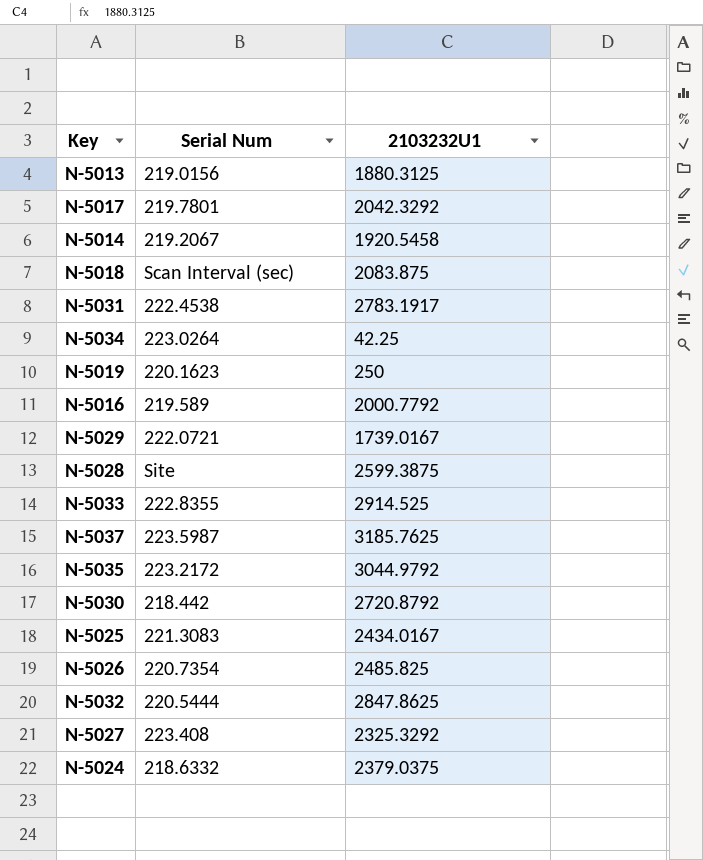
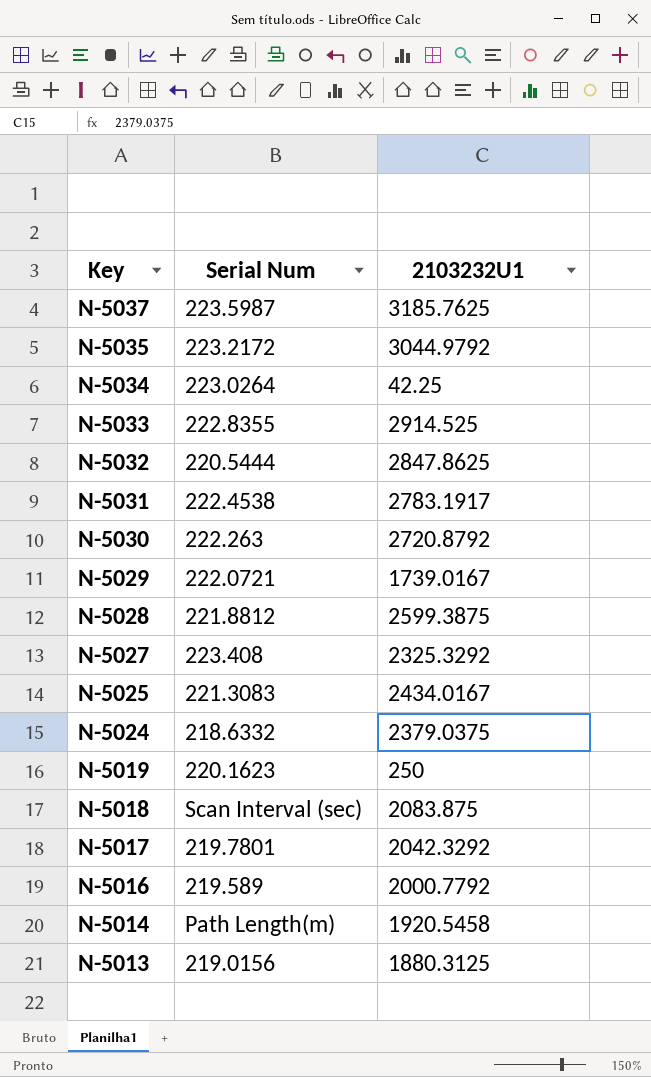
row order: none -> Key descending
row N-5026: 220.7354 | 2485.825 -> none
N-5030 | Serial Num: 218.442 -> 222.263
N-5028 | Serial Num: Site -> 221.8812
N-5014 | Serial Num: 219.2067 -> Path Length(m)

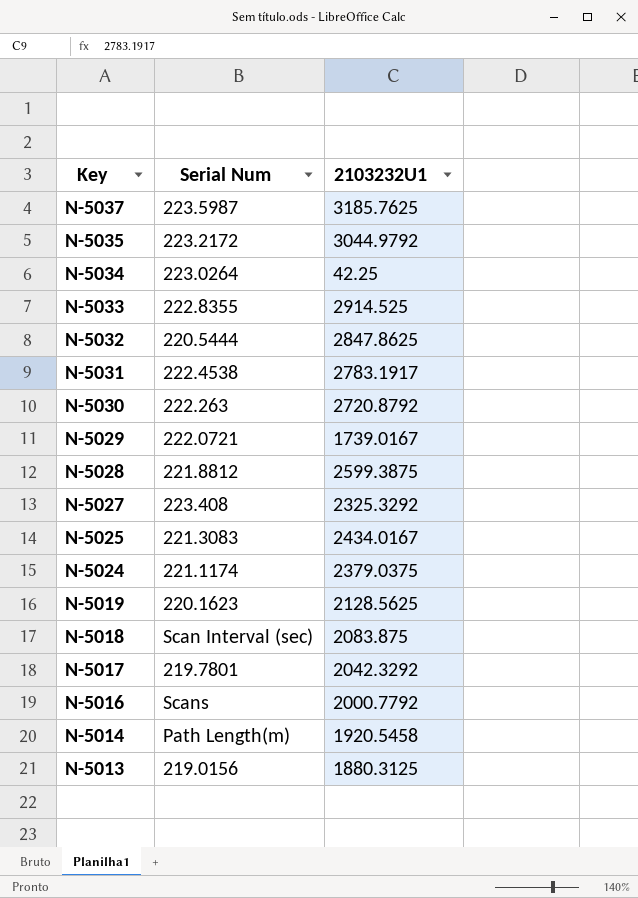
N-5024 | Serial Num: 218.6332 -> 221.1174
N-5019 | 2103232U1: 250 -> 2128.5625
N-5016 | Serial Num: 219.589 -> Scans

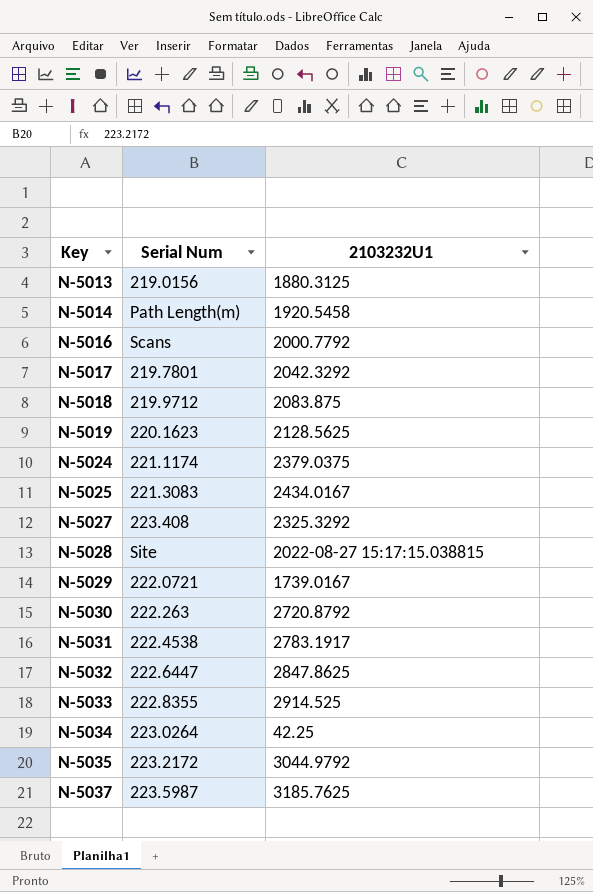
row order: Key descending -> Key ascending
N-5018 | Serial Num: Scan Interval (sec) -> 219.9712
N-5028 | Serial Num: 221.8812 -> Site
N-5028 | 2103232U1: 2599.3875 -> 2022-08-27 15:17:15.038815
N-5032 | Serial Num: 220.5444 -> 222.6447

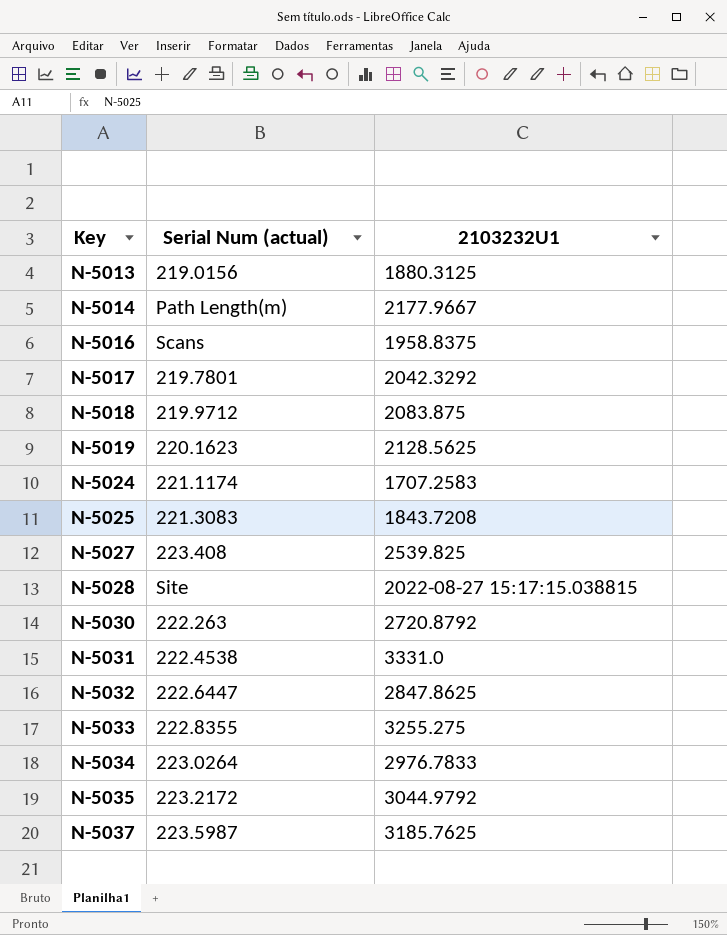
column name: Serial Num -> Serial Num (actual)
row N-5029: 222.0721 | 1739.0167 -> none
N-5014 | 2103232U1: 1920.5458 -> 2177.9667
N-5016 | 2103232U1: 2000.7792 -> 1958.8375
N-5024 | 2103232U1: 2379.0375 -> 1707.2583
N-5025 | 2103232U1: 2434.0167 -> 1843.7208
N-5027 | 2103232U1: 2325.3292 -> 2539.825
N-5031 | 2103232U1: 2783.1917 -> 3331.0
N-5033 | 2103232U1: 2914.525 -> 3255.275
N-5034 | 2103232U1: 42.25 -> 2976.7833

